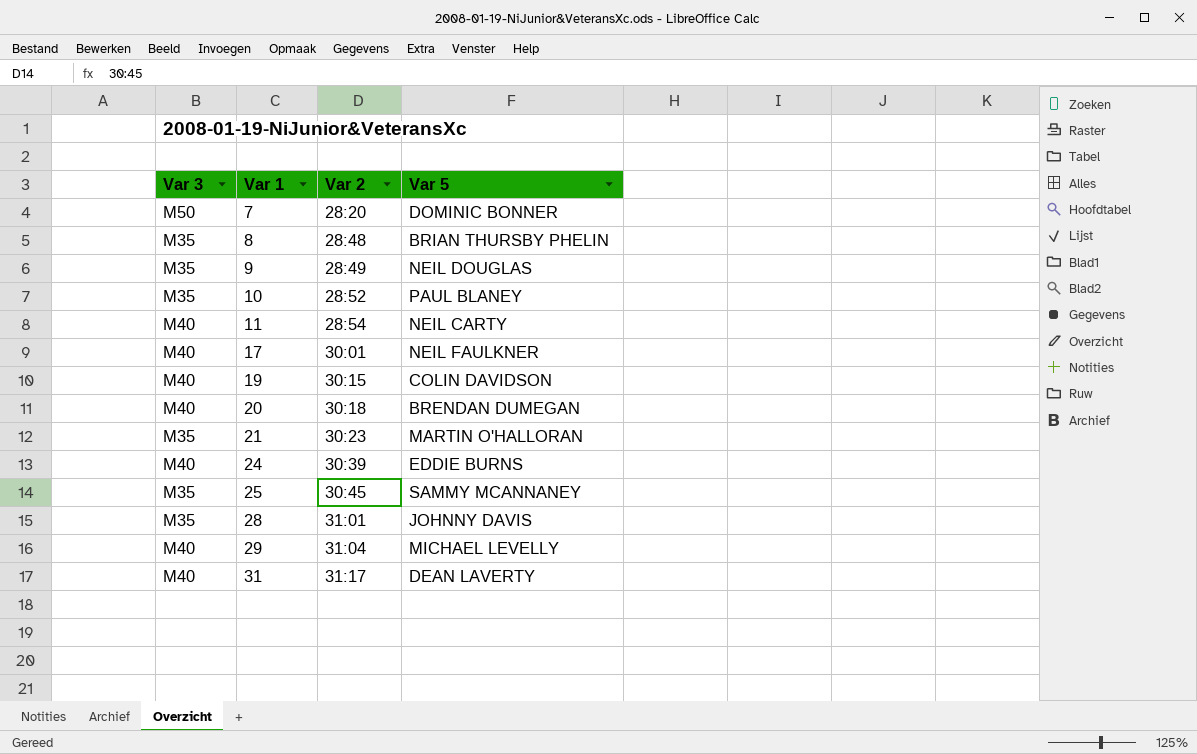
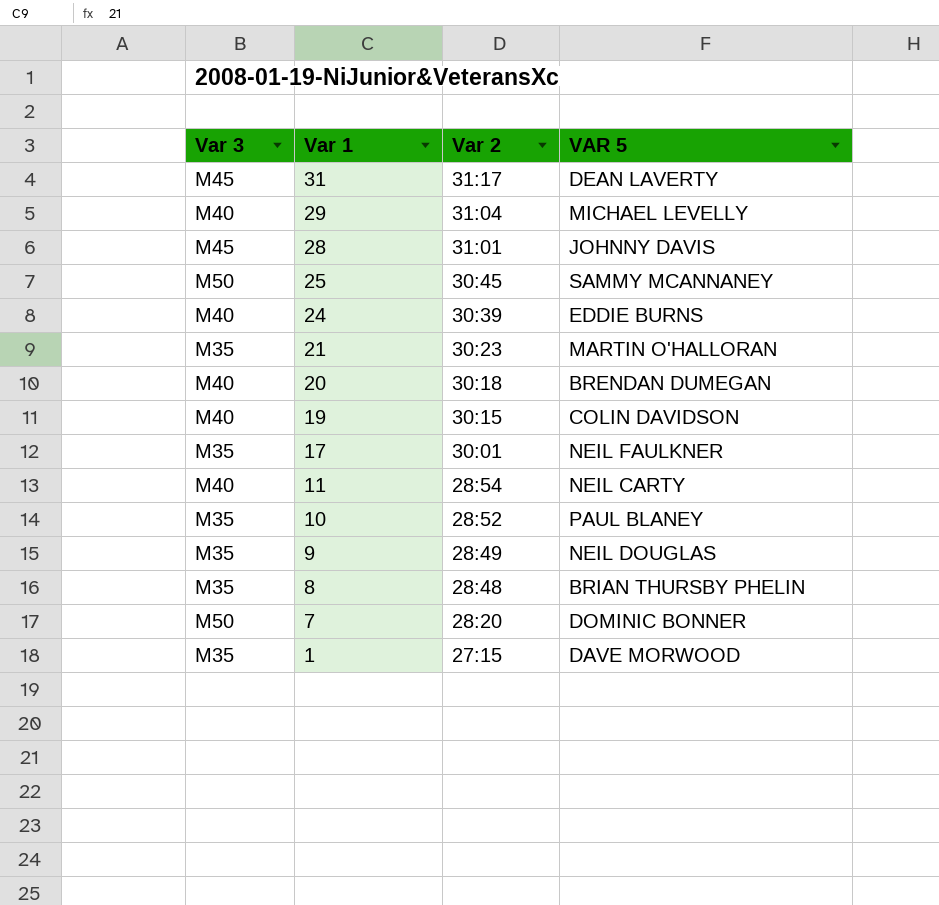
row order: Var 1 ascending -> Var 1 descending
column name: Var 5 -> VAR 5
31 | Var 3: M40 -> M45
28 | Var 3: M35 -> M45
25 | Var 3: M35 -> M50
17 | Var 3: M40 -> M35
row 1: none -> M35 | 27:15 | DAVE MORWOOD

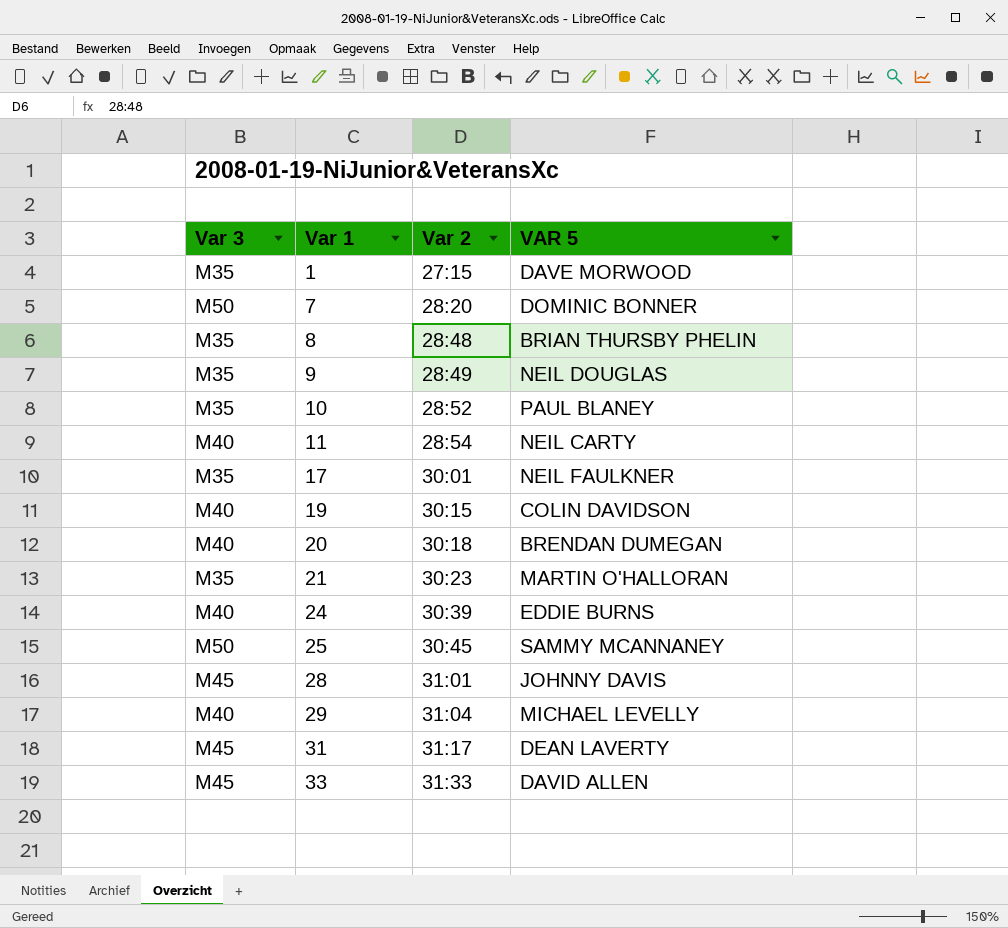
row order: Var 1 descending -> Var 1 ascending
row 33: none -> M45 | 31:33 | DAVID ALLEN

